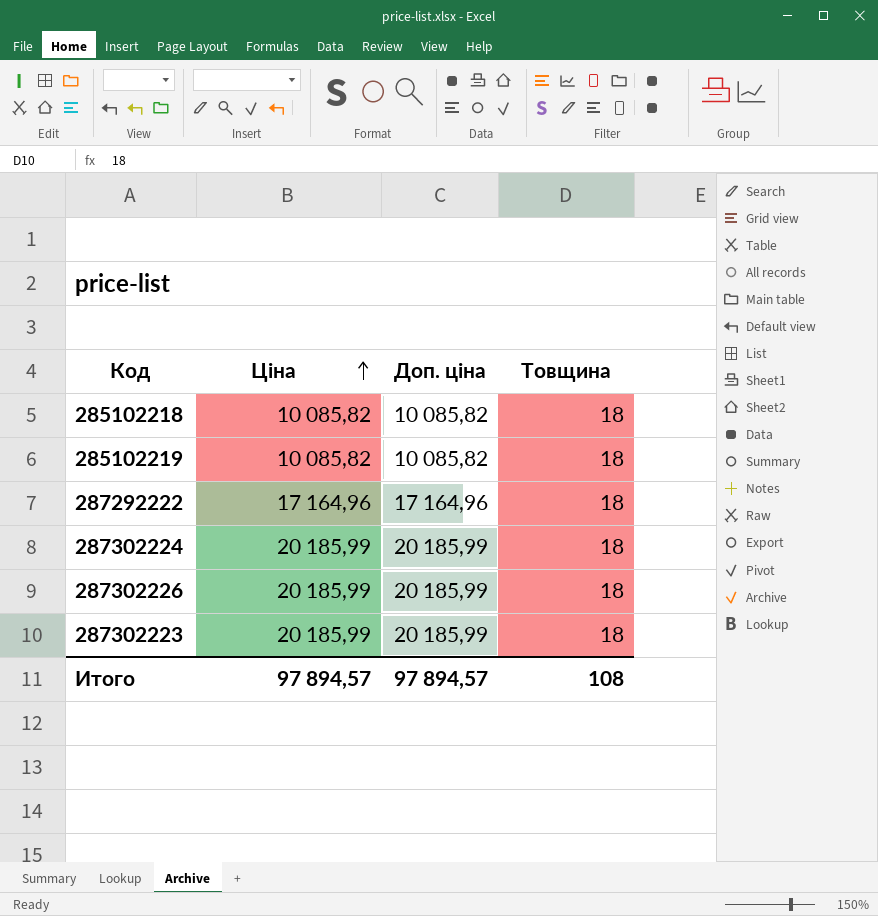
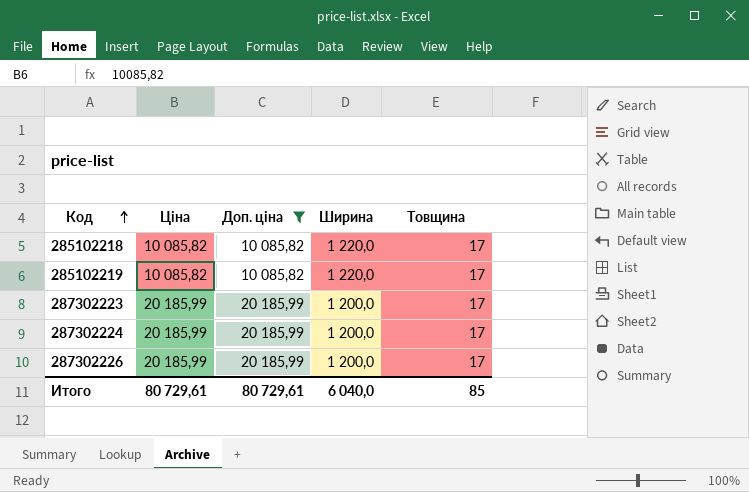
filter: none -> Доп. ціна != 17 164,96
row order: Ціна ascending -> Код ascending
column Ширина | position: none -> 4
285102218 | Товщина: 18 -> 17
285102219 | Товщина: 18 -> 17
287302223 | Товщина: 18 -> 17
287302224 | Товщина: 18 -> 17
287302226 | Товщина: 18 -> 17
Итого | Ціна: 97 894,57 -> 80 729,61
Итого | Доп. ціна: 97 894,57 -> 80 729,61
Итого | Товщина: 108 -> 85

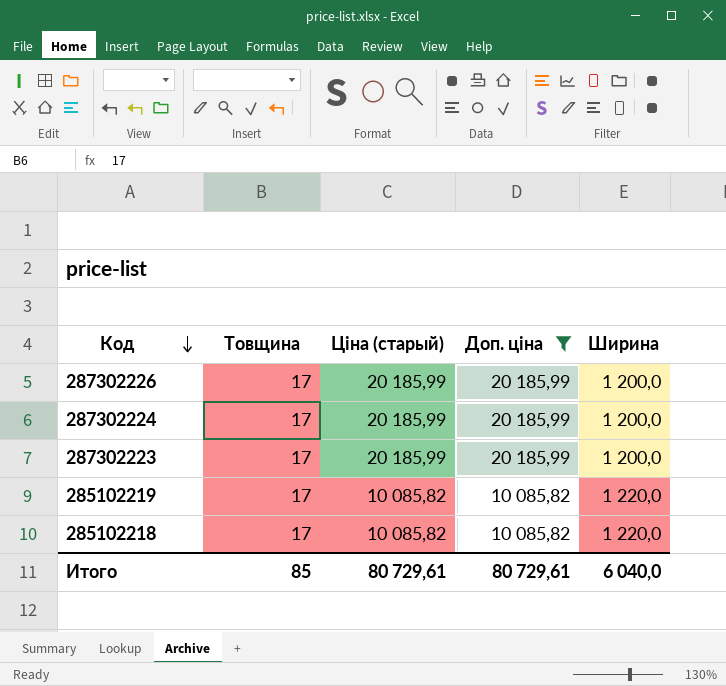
row order: Код ascending -> Код descending
column Товщина | position: 5 -> 2
column name: Ціна -> Ціна (старый)

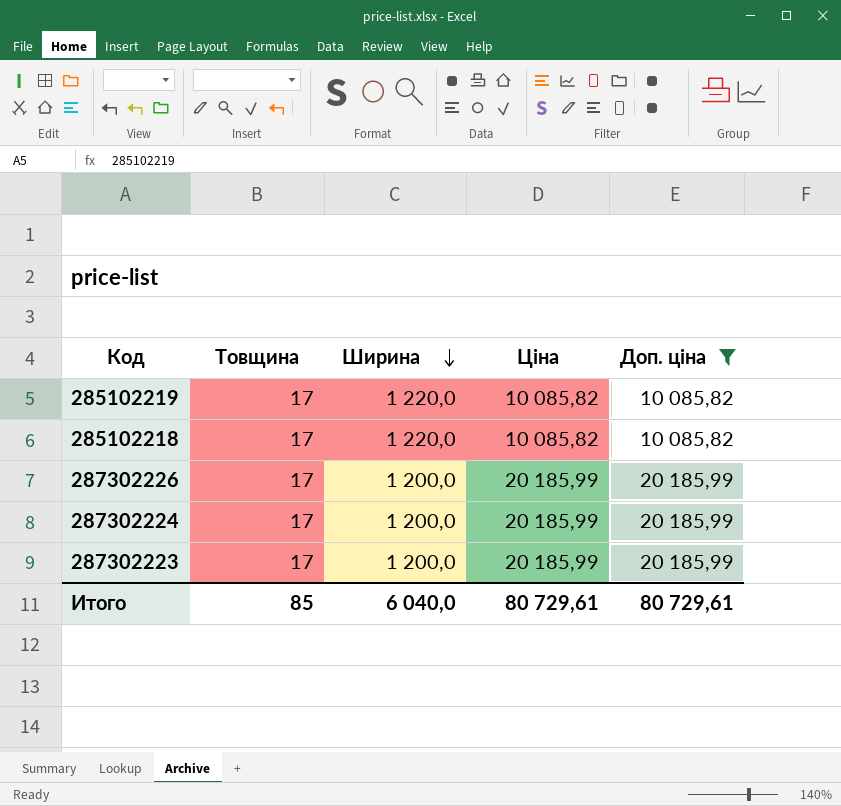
row order: Код descending -> Ширина descending
column Ширина | position: 5 -> 3
column name: Ціна (старый) -> Ціна

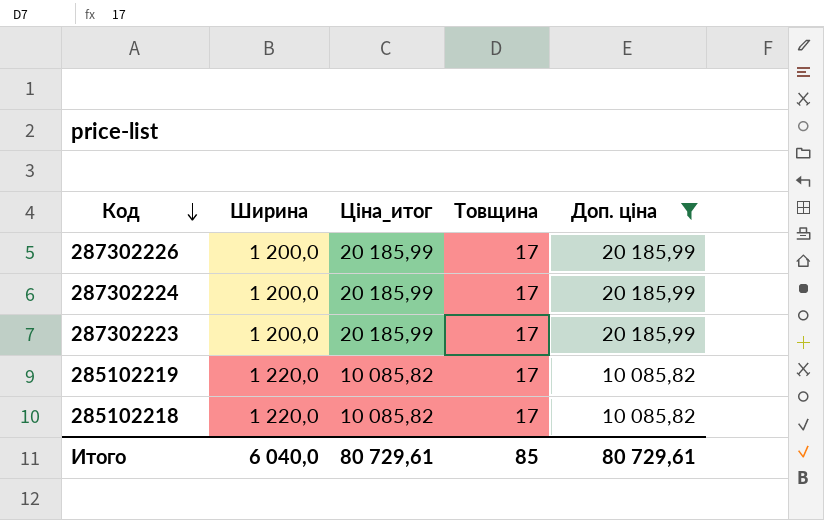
row order: Ширина descending -> Код descending
column name: Ціна -> Ціна_итог
column Товщина | position: 2 -> 4

